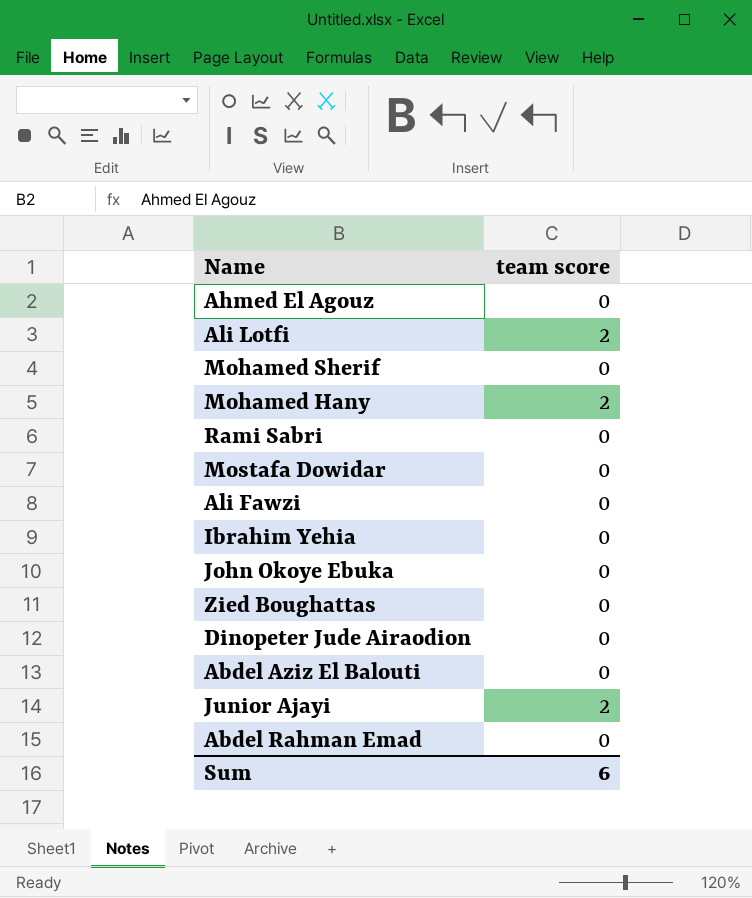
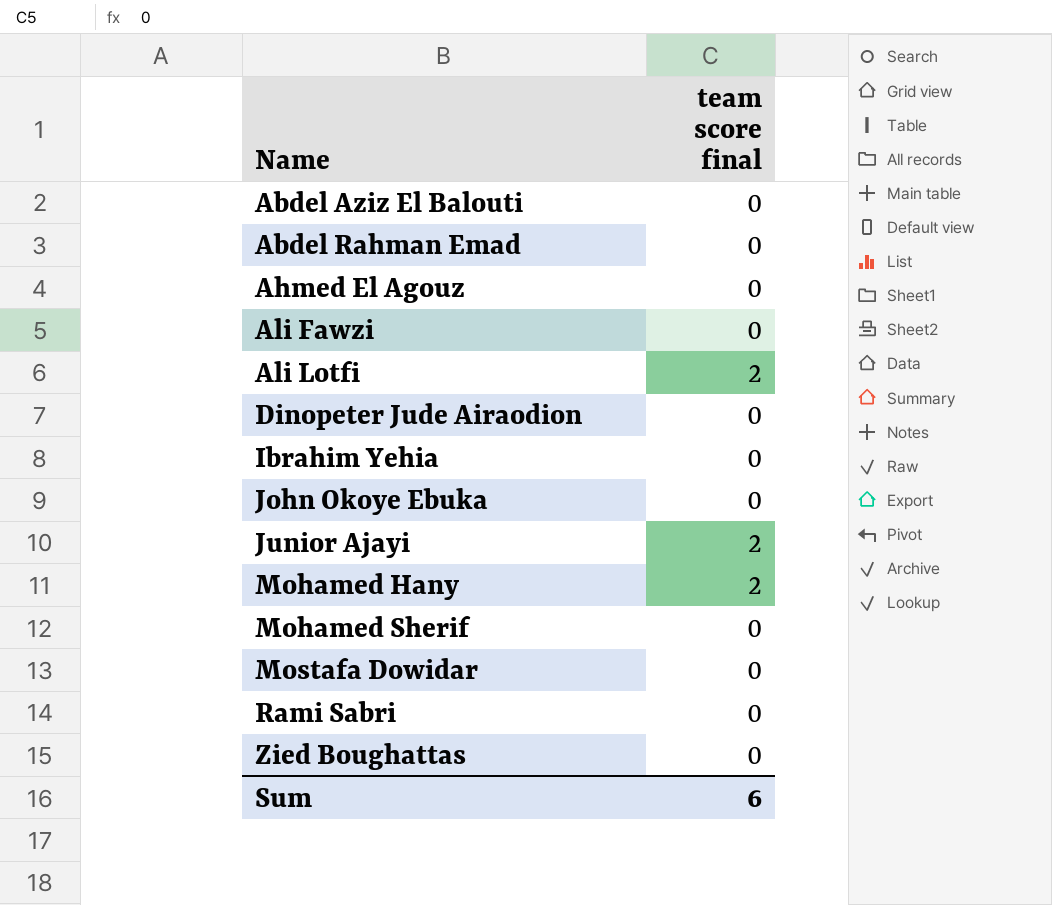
row order: none -> Name ascending
column name: team score -> team score final

